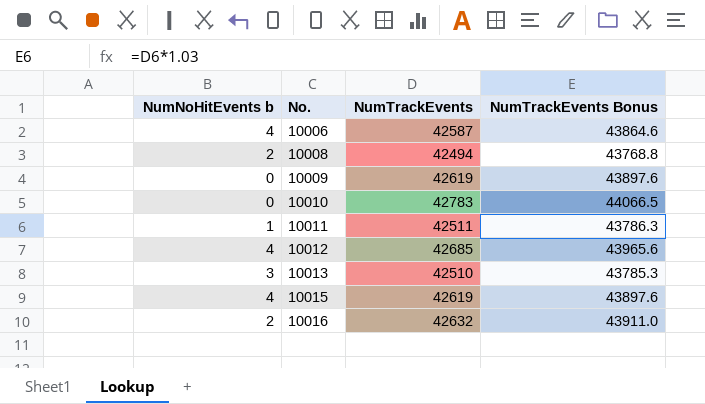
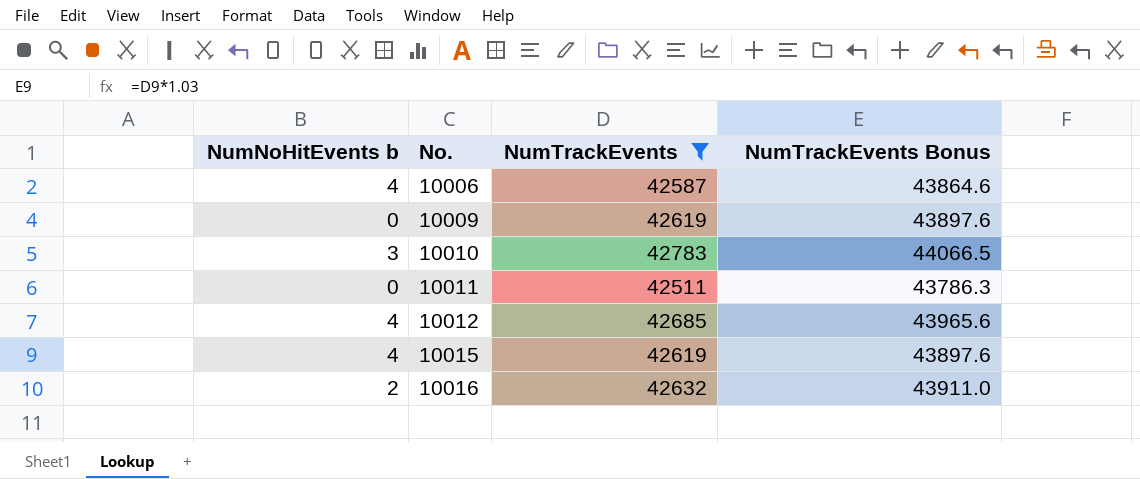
filter: none -> NumTrackEvents >= 42511
10010 | NumNoHitEvents b: 0 -> 3
10011 | NumNoHitEvents b: 1 -> 0

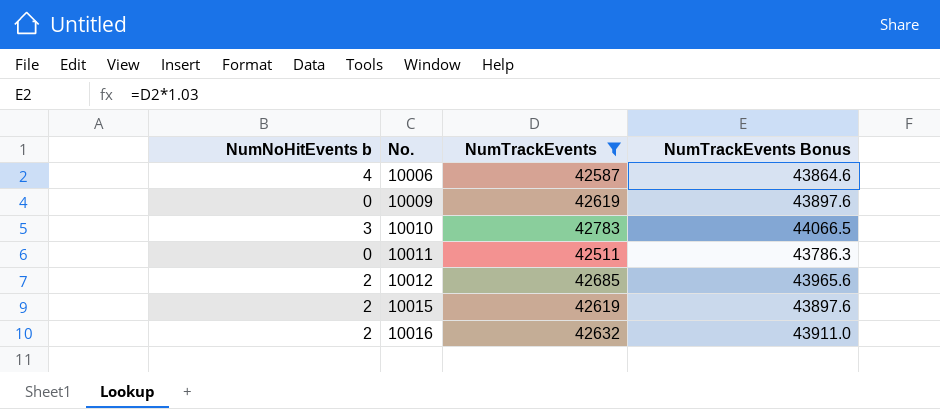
10012 | NumNoHitEvents b: 4 -> 2
10015 | NumNoHitEvents b: 4 -> 2

